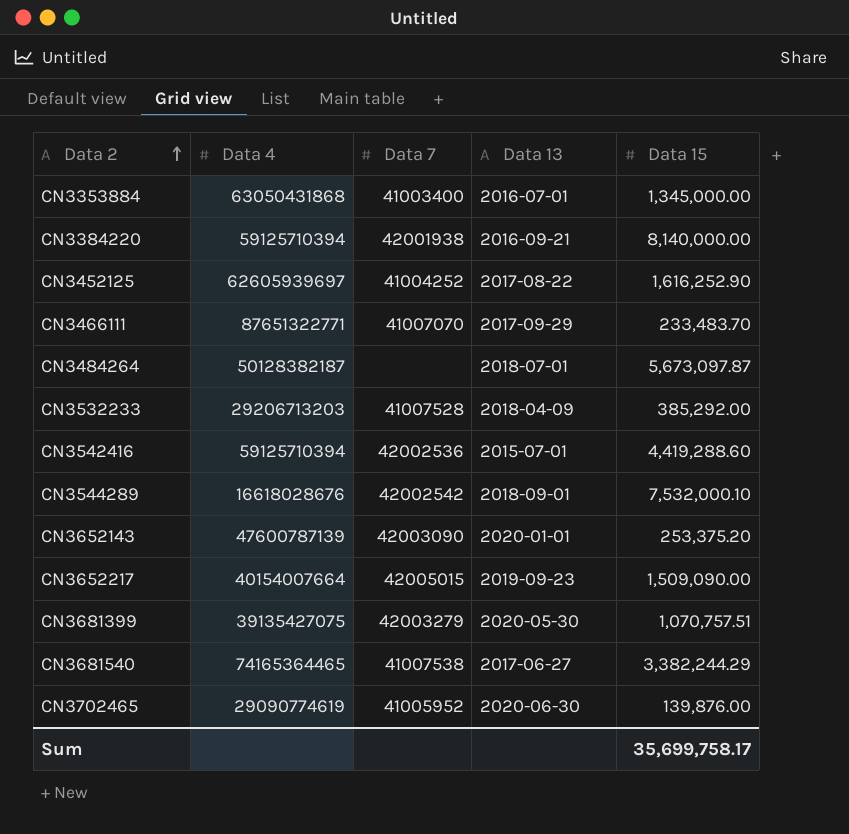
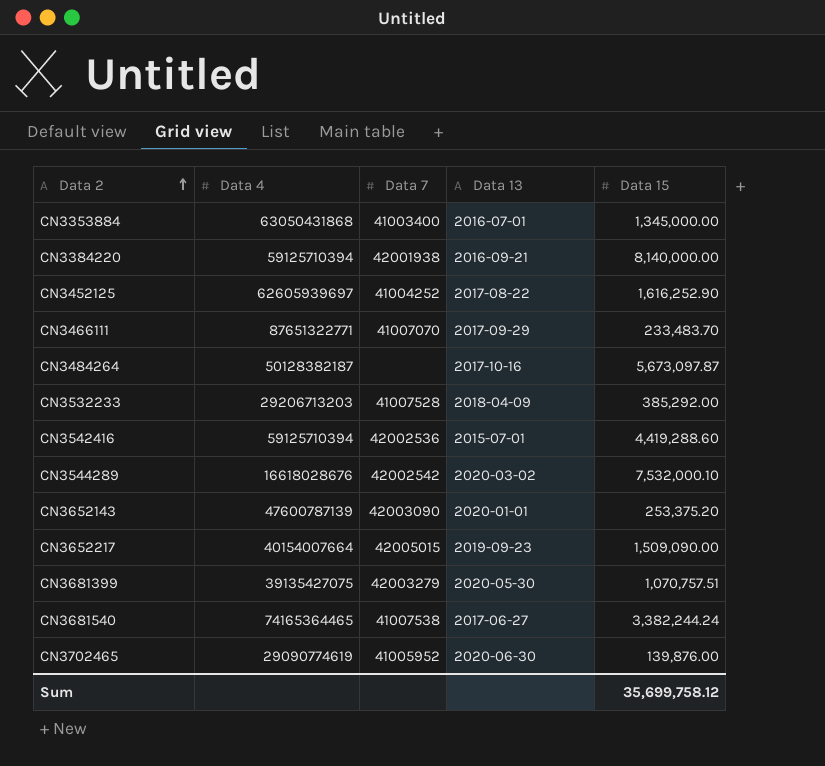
CN3484264 | Data 13: 2018-07-01 -> 2017-10-16
CN3544289 | Data 13: 2018-09-01 -> 2020-03-02
CN3681540 | Data 15: 3,382,244.29 -> 3,382,244.24
Sum | Data 15: 35,699,758.17 -> 35,699,758.12

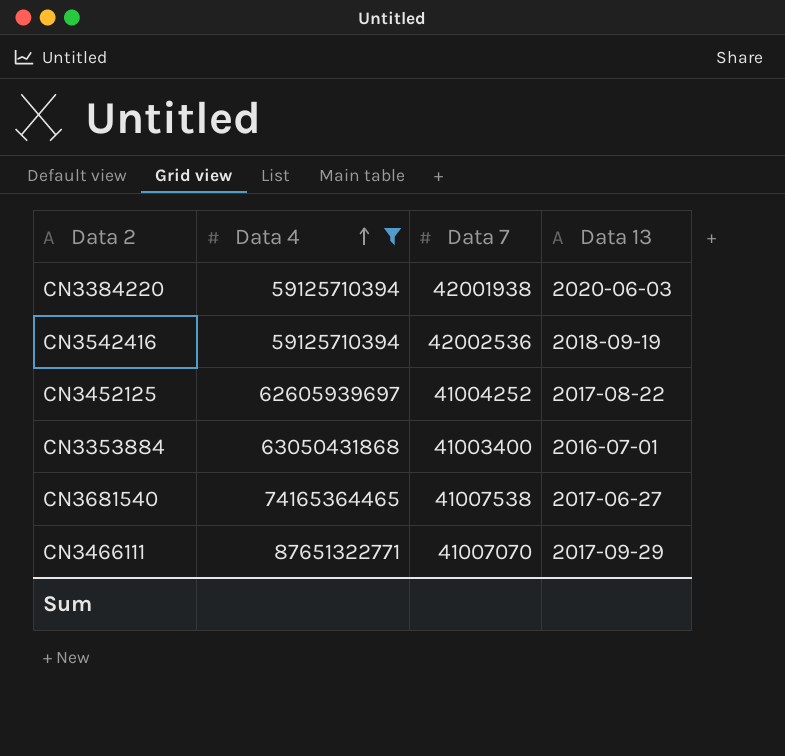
filter: none -> Data 4 >= 59125710394
row order: Data 2 ascending -> Data 4 ascending
column Data 15 | position: 5 -> none
CN3384220 | Data 13: 2016-09-21 -> 2020-06-03
CN3542416 | Data 13: 2015-07-01 -> 2018-09-19

